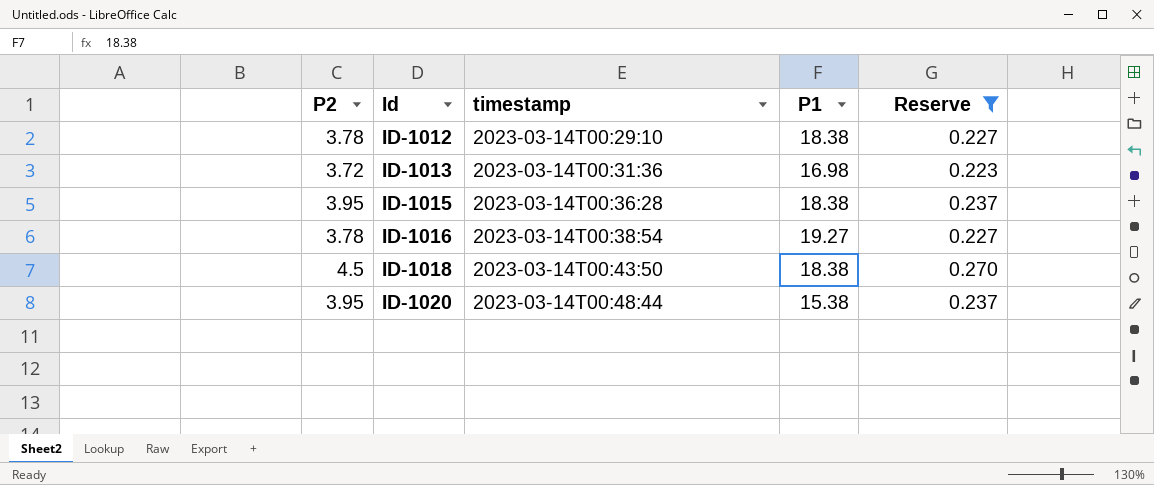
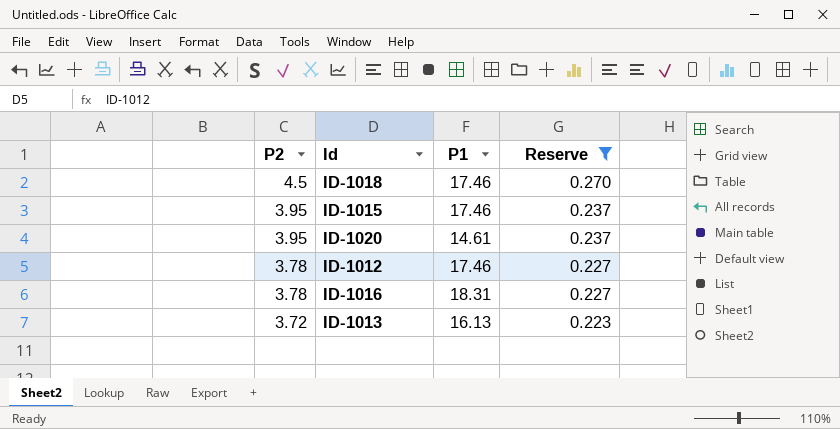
row order: Id ascending -> P2 descending
column timestamp | position: 3 -> none
ID-1018 | P1: 18.38 -> 17.46
ID-1015 | P1: 18.38 -> 17.46
ID-1020 | P1: 15.38 -> 14.61
ID-1012 | P1: 18.38 -> 17.46
ID-1016 | P1: 19.27 -> 18.31
ID-1013 | P1: 16.98 -> 16.13

